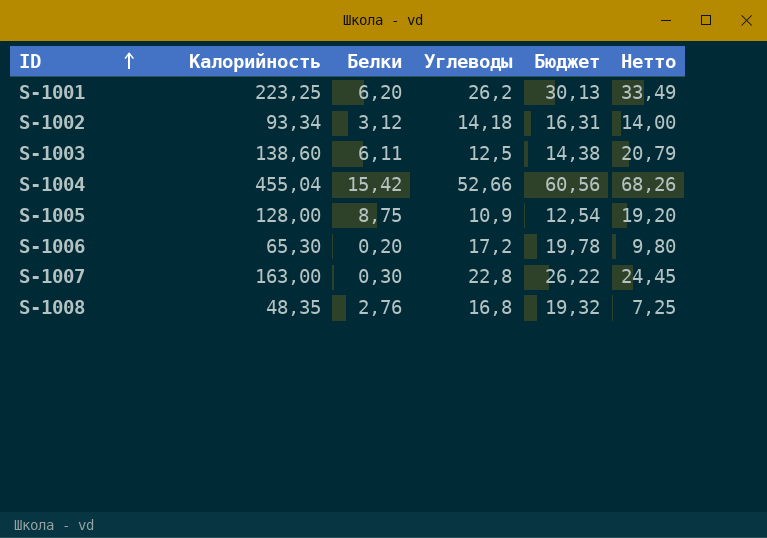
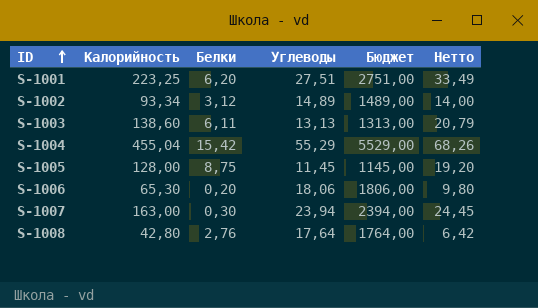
column Бюджет | formula: [Углеводы] * 1,15 -> [Углеводы] * 100
S-1001 | Углеводы: 26,2 -> 27,51
S-1002 | Углеводы: 14,18 -> 14,89
S-1003 | Углеводы: 12,5 -> 13,13
S-1004 | Углеводы: 52,66 -> 55,29
S-1005 | Углеводы: 10,9 -> 11,45
S-1006 | Углеводы: 17,2 -> 18,06
S-1007 | Углеводы: 22,8 -> 23,94
S-1008 | Калорийность: 48,35 -> 42,80
S-1008 | Углеводы: 16,8 -> 17,64
S-1008 | Нетто: 7,25 -> 6,42

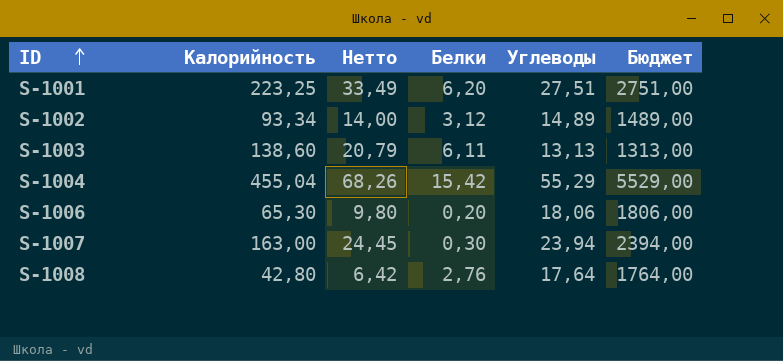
column Нетто | position: 6 -> 3
row S-1005: 128,00 | 8,75 | 11,45 | 1145,00 | 19,20 -> none

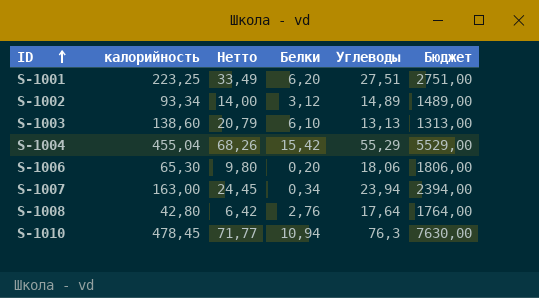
column name: Калорийность -> калорийность
S-1003 | Белки: 6,11 -> 6,10
S-1007 | Белки: 0,30 -> 0,34
row S-1010: none -> 478,45 | 71,77 | 10,94 | 76,3 | 7630,00

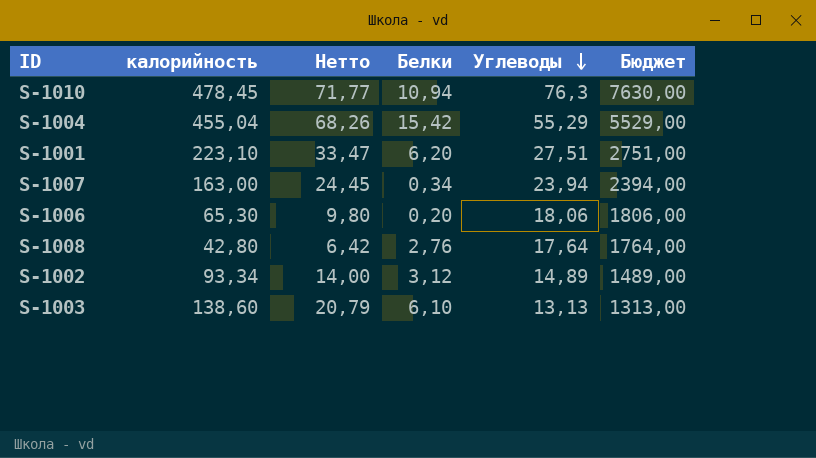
row order: ID ascending -> Углеводы descending
S-1001 | калорийность: 223,25 -> 223,10
S-1001 | Нетто: 33,49 -> 33,47

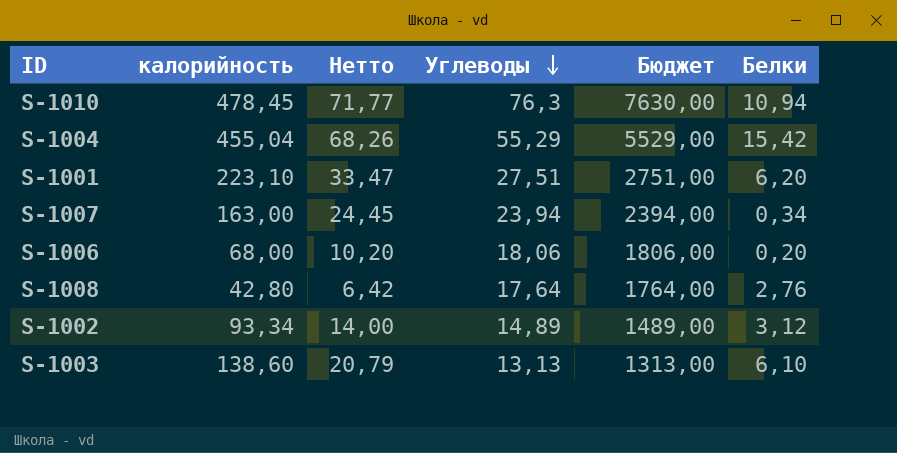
column Белки | position: 4 -> 6
S-1006 | калорийность: 65,30 -> 68,00
S-1006 | Нетто: 9,80 -> 10,20

